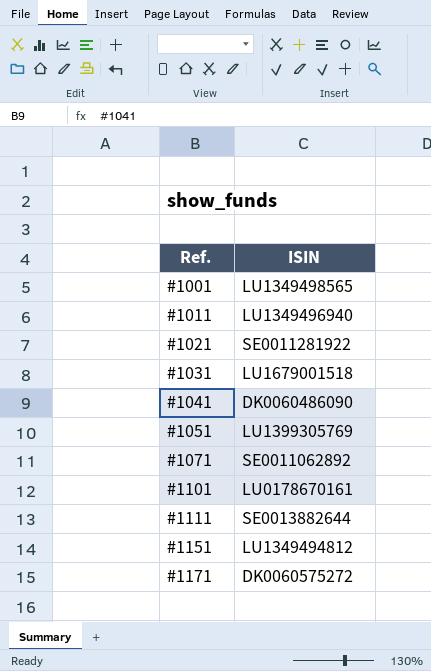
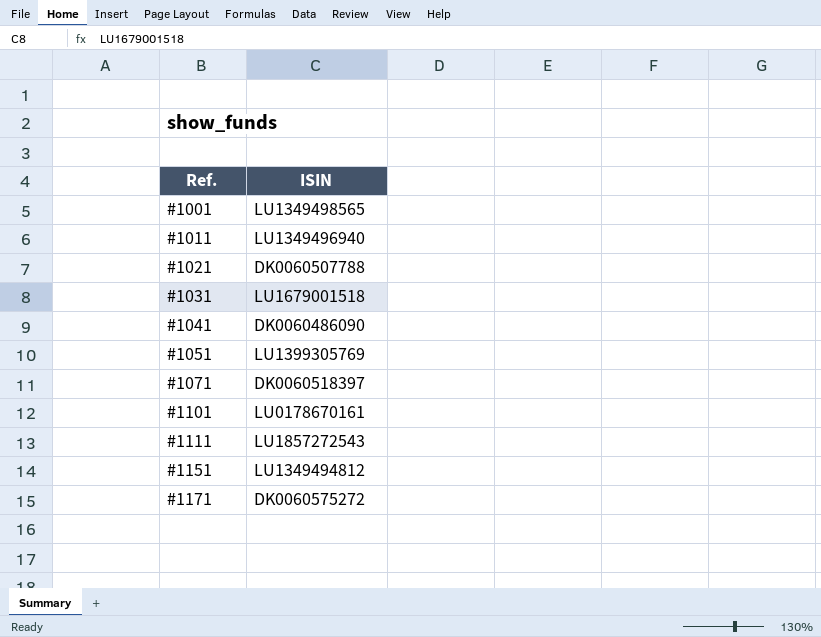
#1021 | ISIN: SE0011281922 -> DK0060507788
#1071 | ISIN: SE0011062892 -> DK0060518397
#1111 | ISIN: SE0013882644 -> LU1857272543

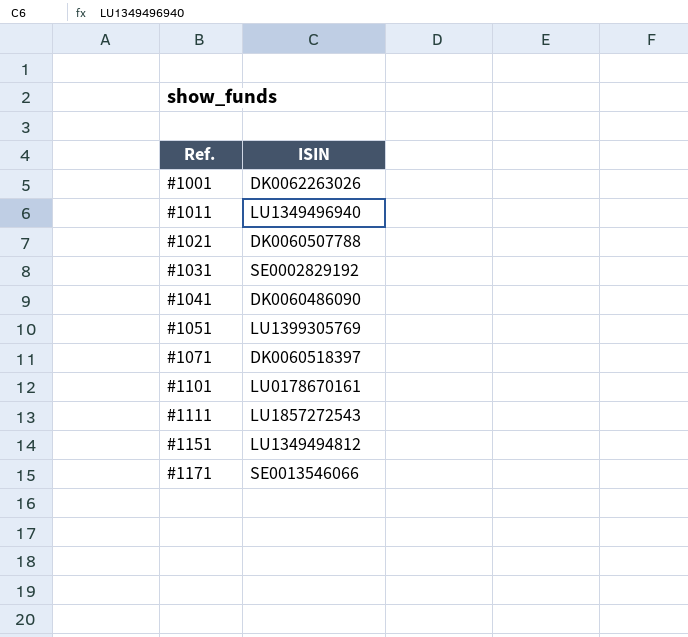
#1001 | ISIN: LU1349498565 -> DK0062263026
#1031 | ISIN: LU1679001518 -> SE0002829192
#1171 | ISIN: DK0060575272 -> SE0013546066

